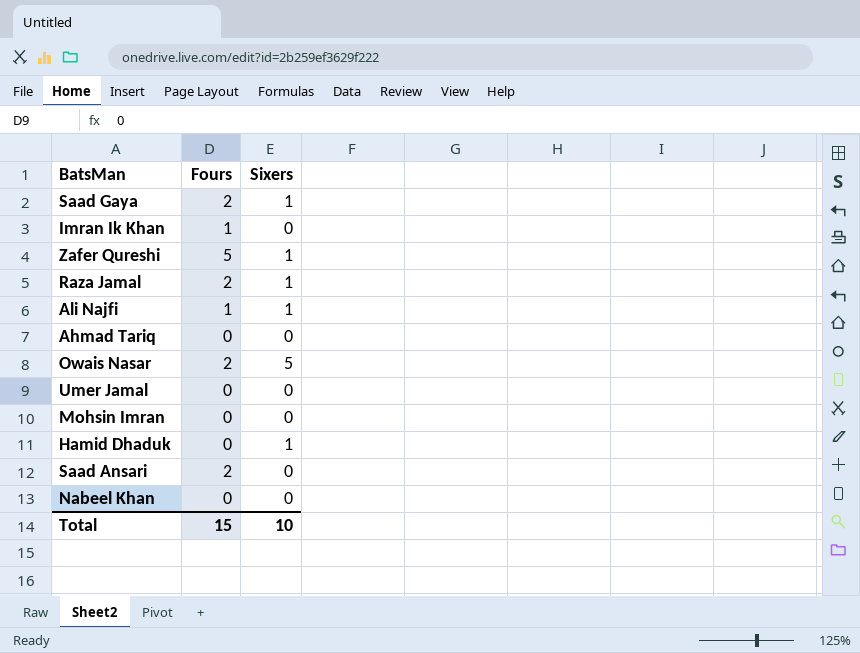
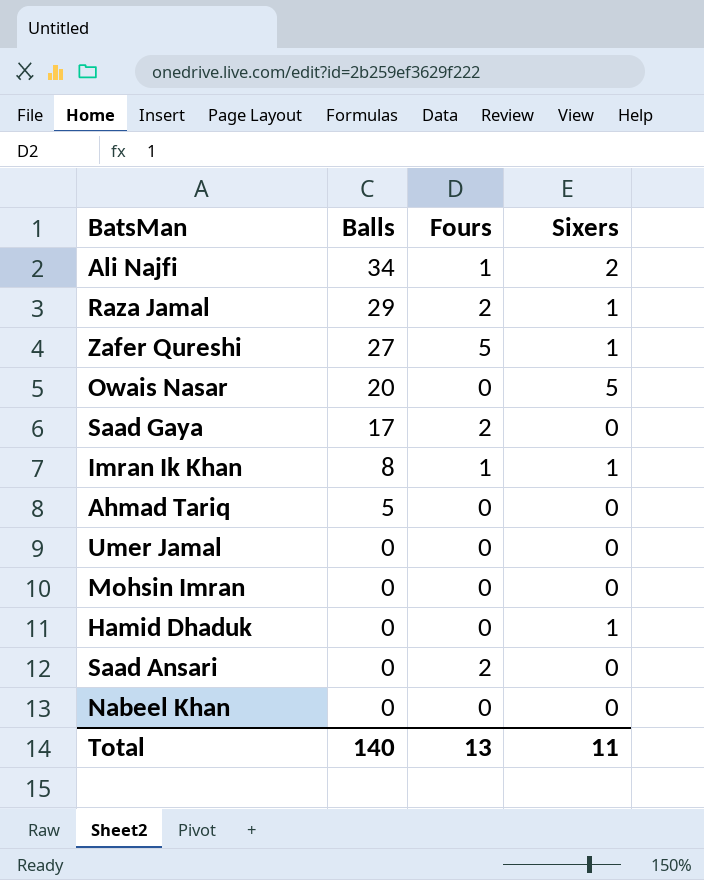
row order: none -> Balls descending
column Balls | position: none -> 2
Ali Najfi | Sixers: 1 -> 2
Owais Nasar | Fours: 2 -> 0
Saad Gaya | Sixers: 1 -> 0
Imran Ik Khan | Sixers: 0 -> 1
Total | Fours: 15 -> 13
Total | Sixers: 10 -> 11

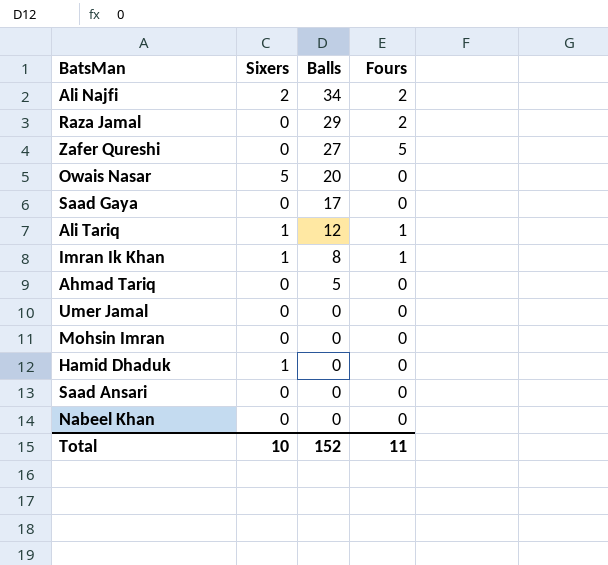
column Sixers | position: 4 -> 2
Ali Najfi | Fours: 1 -> 2
Raza Jamal | Sixers: 1 -> 0
Zafer Qureshi | Sixers: 1 -> 0
Saad Gaya | Fours: 2 -> 0
row Ali Tariq: none -> 1 | 12 | 1
Saad Ansari | Fours: 2 -> 0
Total | Sixers: 11 -> 10
Total | Balls: 140 -> 152
Total | Fours: 13 -> 11

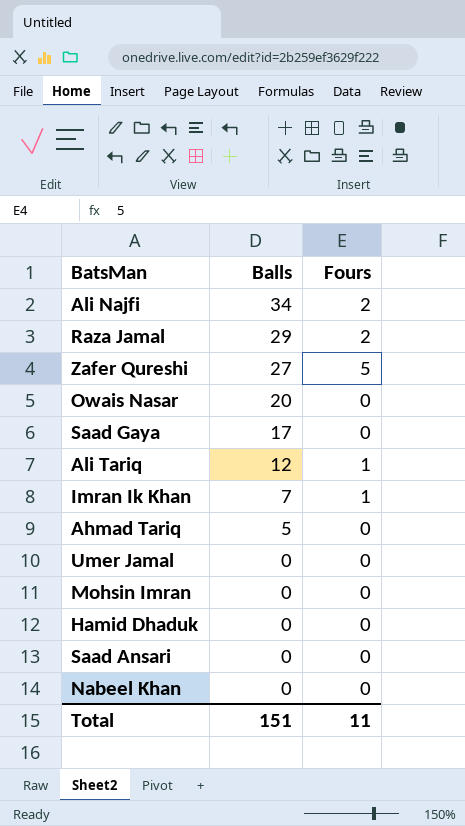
column Sixers | position: 2 -> none
Imran Ik Khan | Balls: 8 -> 7
Total | Balls: 152 -> 151

